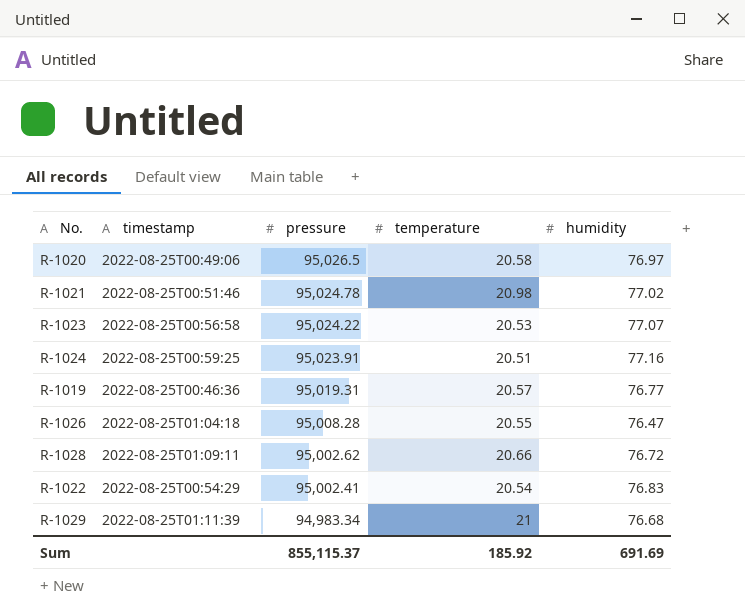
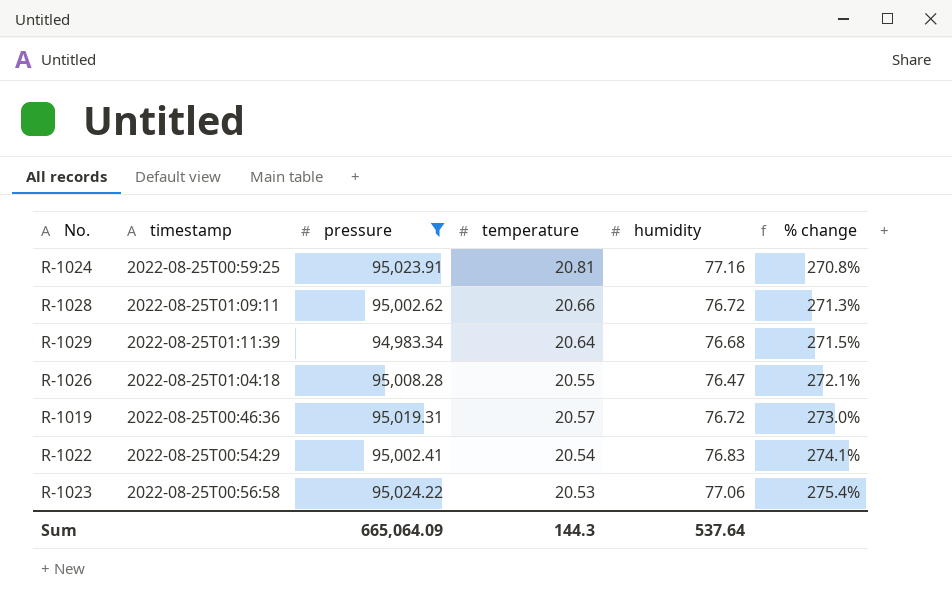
filter: none -> pressure <= 95,024.22
row order: pressure descending -> % change ascending
column % change | formula: none -> ([humidity] - [temperature]) / [temperature]
R-1024 | temperature: 20.51 -> 20.81
R-1029 | temperature: 21 -> 20.64
R-1019 | humidity: 76.77 -> 76.72
R-1023 | humidity: 77.07 -> 77.06
Sum | pressure: 855,115.37 -> 665,064.09
Sum | temperature: 185.92 -> 144.3
Sum | humidity: 691.69 -> 537.64

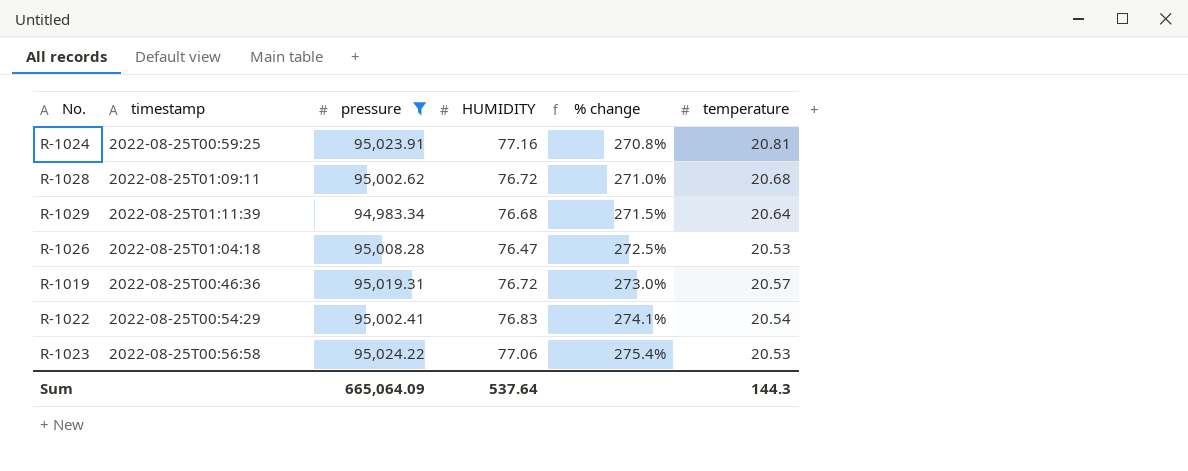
column name: humidity -> HUMIDITY
column temperature | position: 4 -> 6
R-1028 | % change: 271.3% -> 271.0%
R-1028 | temperature: 20.66 -> 20.68
R-1026 | % change: 272.1% -> 272.5%
R-1026 | temperature: 20.55 -> 20.53

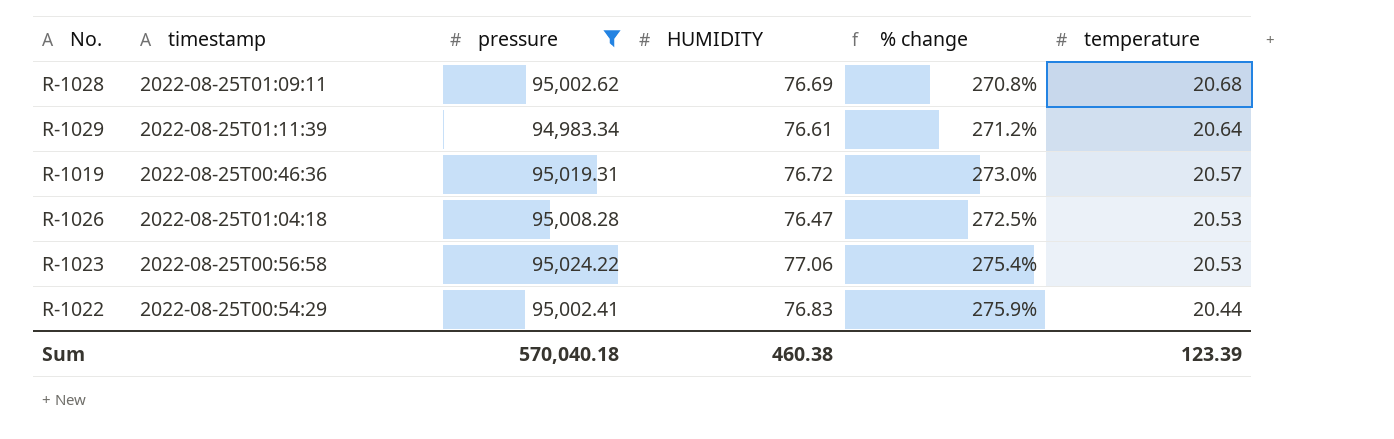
row order: % change ascending -> temperature descending
row R-1024: 2022-08-25T00:59:25 | 95,023.91 | 77.16 | 270.8% | 20.81 -> none
R-1028 | HUMIDITY: 76.72 -> 76.69
R-1028 | % change: 271.0% -> 270.8%
R-1029 | HUMIDITY: 76.68 -> 76.61
R-1029 | % change: 271.5% -> 271.2%
R-1022 | % change: 274.1% -> 275.9%
R-1022 | temperature: 20.54 -> 20.44
Sum | pressure: 665,064.09 -> 570,040.18
Sum | HUMIDITY: 537.64 -> 460.38
Sum | temperature: 144.3 -> 123.39

